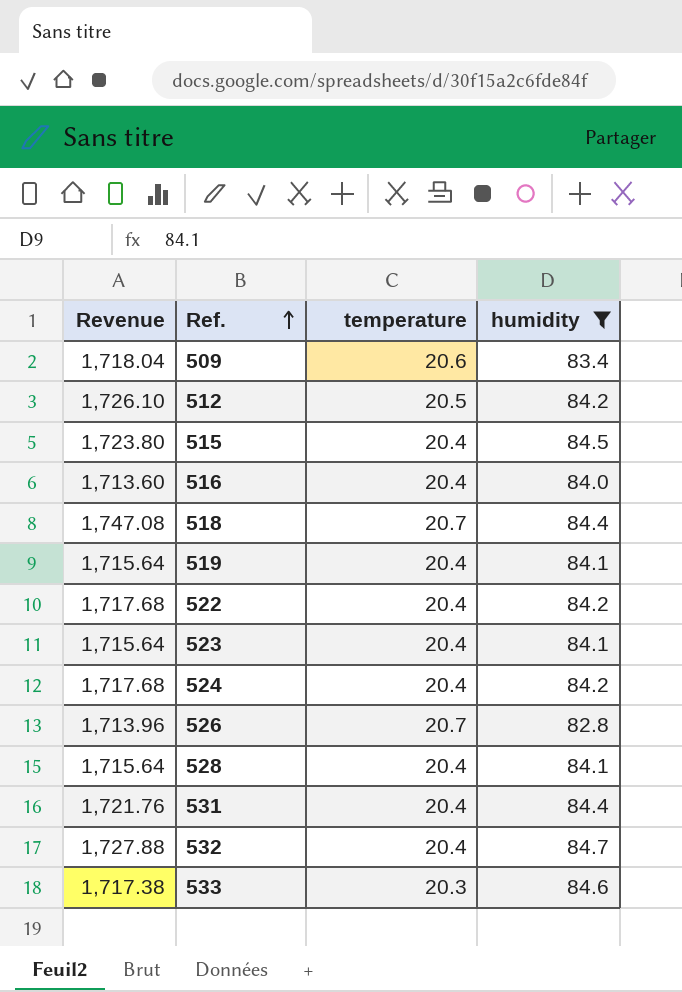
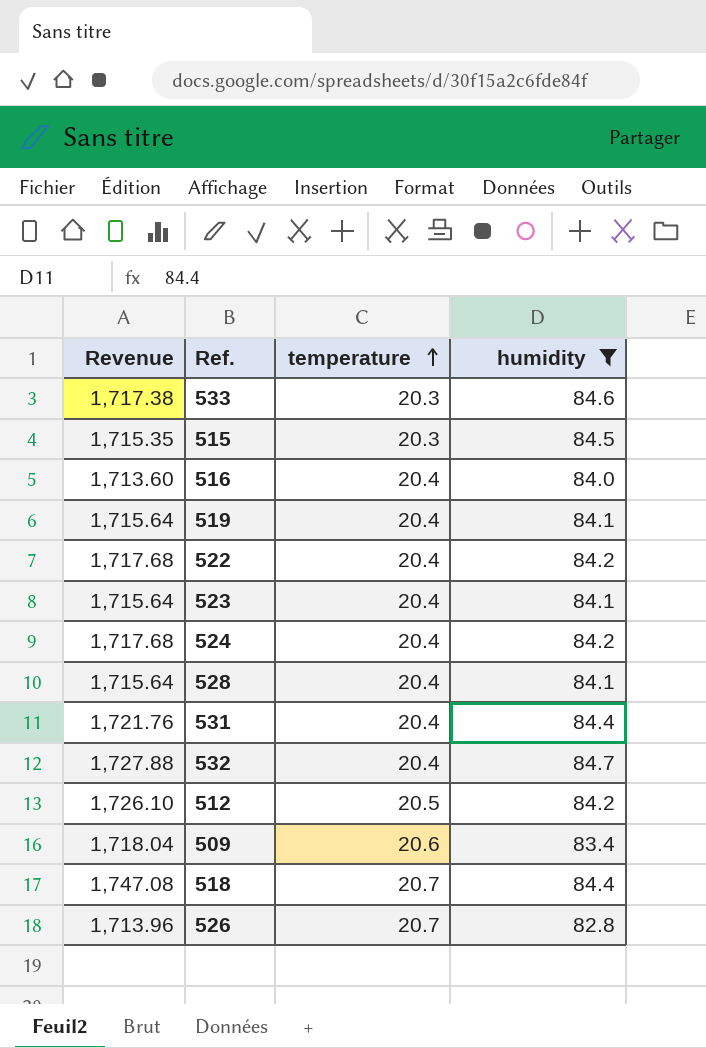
row order: Ref. ascending -> temperature ascending
515 | Revenue: 1,723.80 -> 1,715.35
515 | temperature: 20.4 -> 20.3

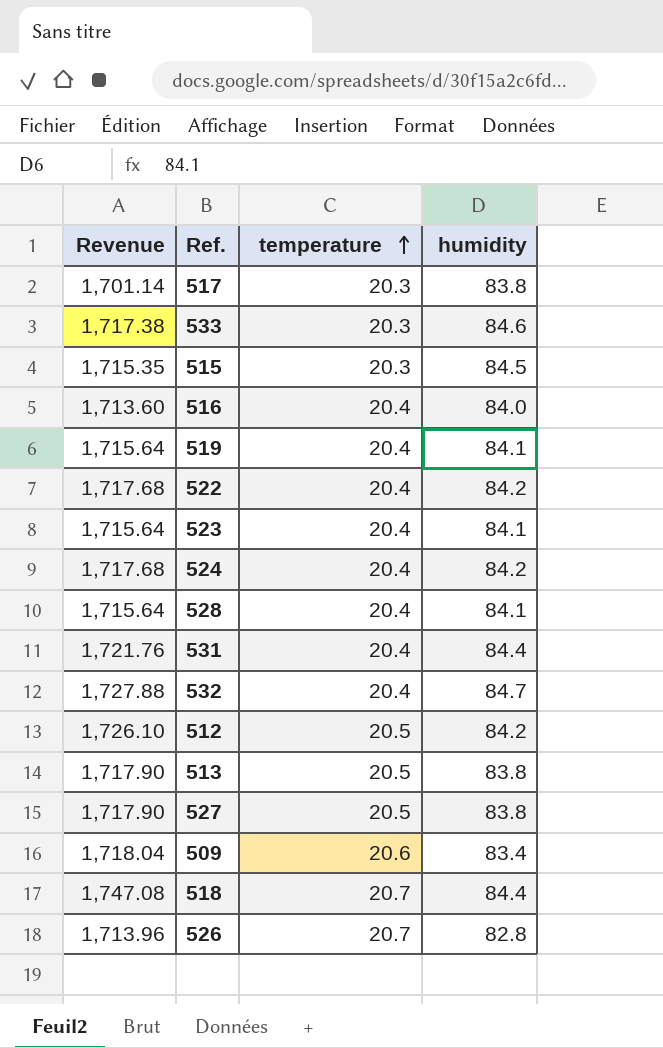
filter: humidity != 83.8 -> none

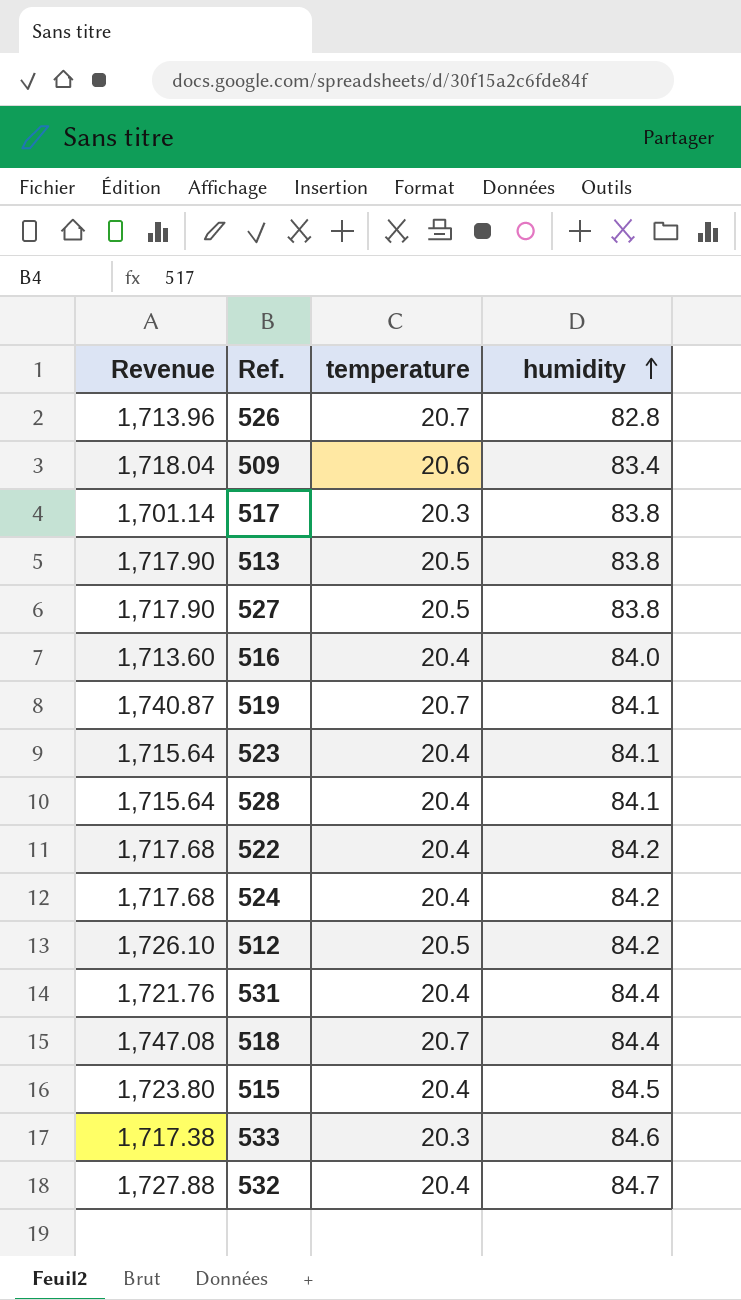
row order: temperature ascending -> humidity ascending
519 | Revenue: 1,715.64 -> 1,740.87
519 | temperature: 20.4 -> 20.7
515 | Revenue: 1,715.35 -> 1,723.80
515 | temperature: 20.3 -> 20.4

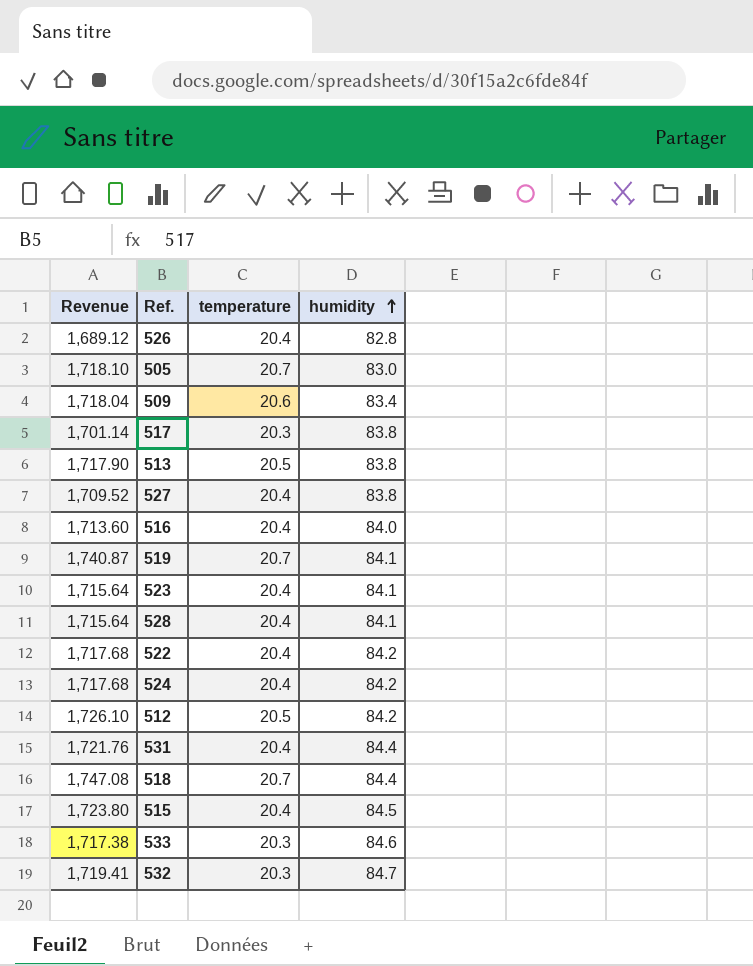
526 | Revenue: 1,713.96 -> 1,689.12
526 | temperature: 20.7 -> 20.4
row 505: none -> 1,718.10 | 20.7 | 83.0
527 | Revenue: 1,717.90 -> 1,709.52
527 | temperature: 20.5 -> 20.4
532 | Revenue: 1,727.88 -> 1,719.41
532 | temperature: 20.4 -> 20.3

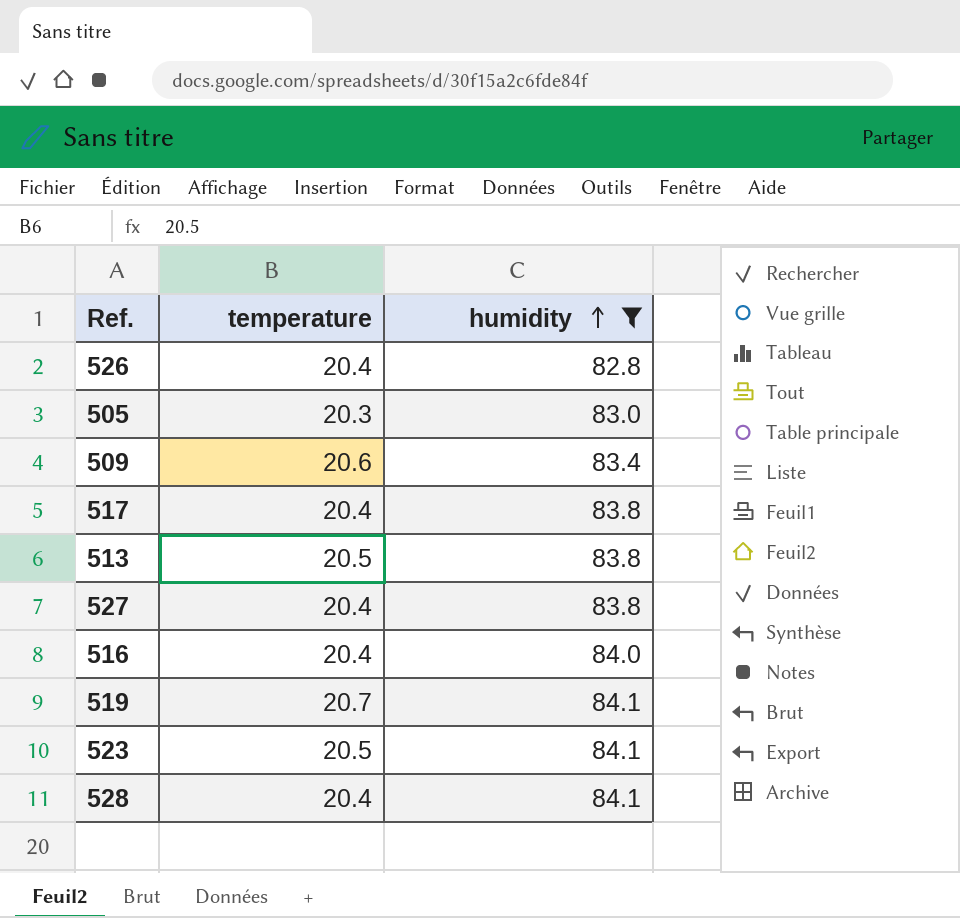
filter: none -> humidity <= 84.1
column Revenue | formula: [temperature] * [humidity] -> none
505 | temperature: 20.7 -> 20.3
517 | temperature: 20.3 -> 20.4
523 | temperature: 20.4 -> 20.5

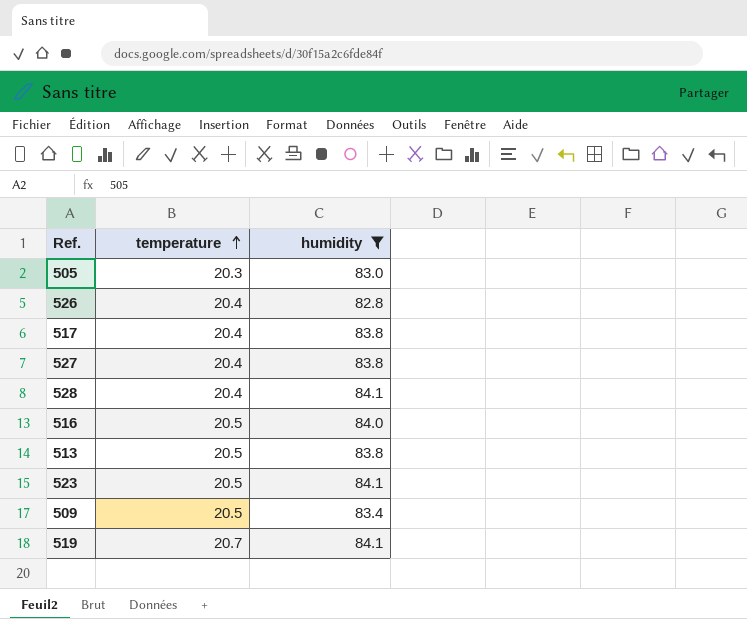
row order: humidity ascending -> temperature ascending
516 | temperature: 20.4 -> 20.5
509 | temperature: 20.6 -> 20.5

